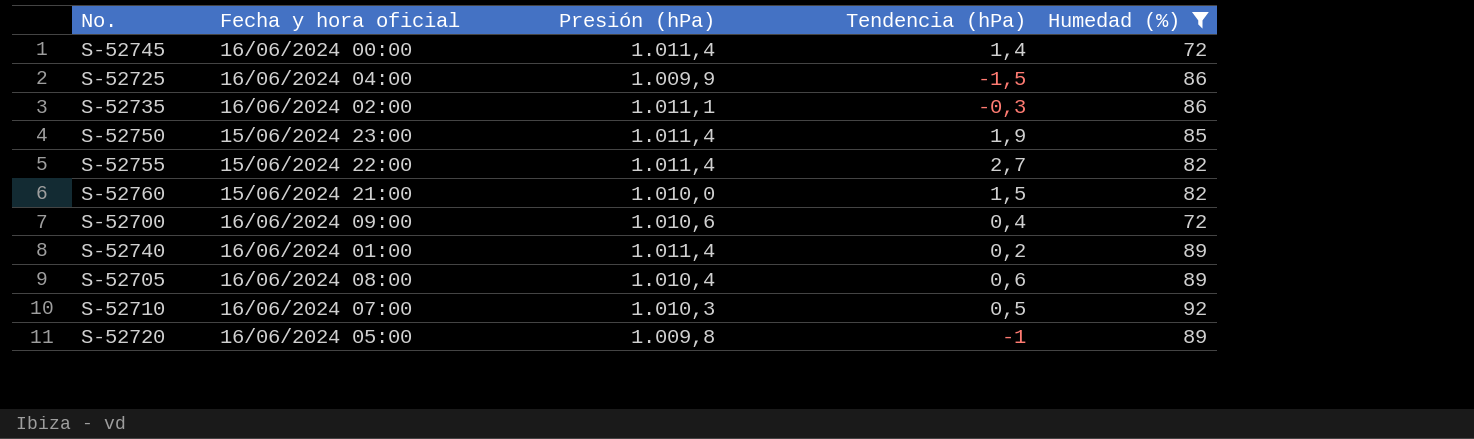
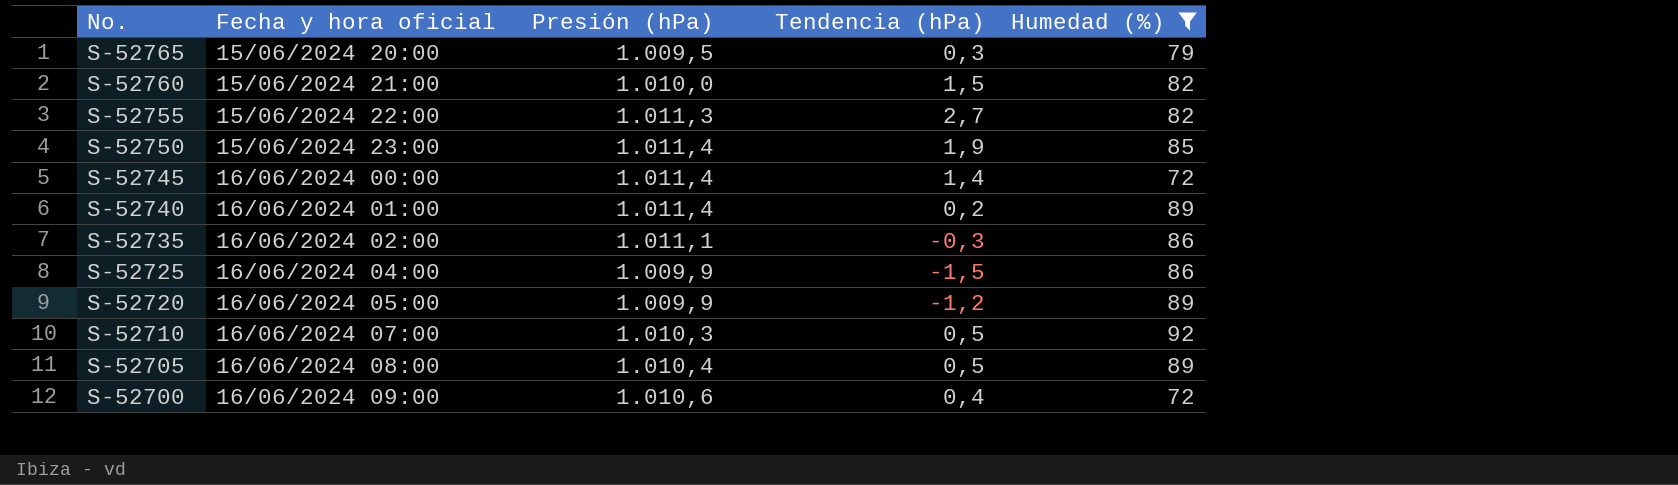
row order: none -> No. descending
row S-52765: none -> 15/06/2024 20:00 | 1.009,5 | 0,3 | 79
S-52755 | Presión (hPa): 1.011,4 -> 1.011,3
S-52720 | Presión (hPa): 1.009,8 -> 1.009,9
S-52720 | Tendencia (hPa): -1 -> -1,2
S-52705 | Tendencia (hPa): 0,6 -> 0,5

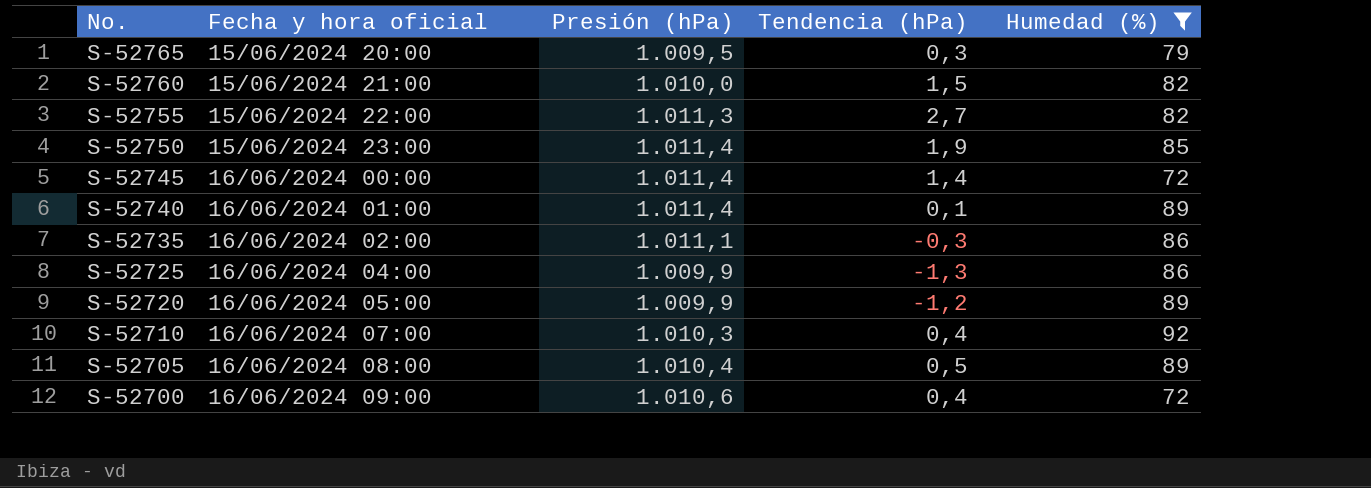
S-52740 | Tendencia (hPa): 0,2 -> 0,1
S-52725 | Tendencia (hPa): -1,5 -> -1,3
S-52710 | Tendencia (hPa): 0,5 -> 0,4

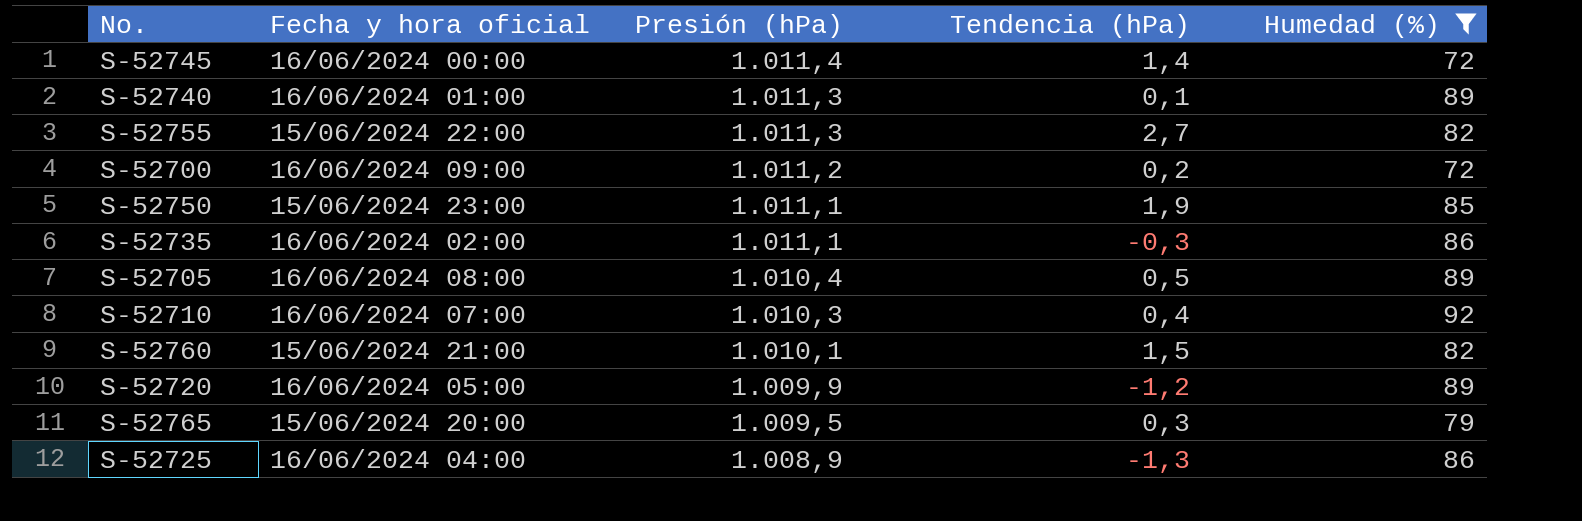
row order: No. descending -> Presión (hPa) descending
S-52740 | Presión (hPa): 1.011,4 -> 1.011,3
S-52700 | Presión (hPa): 1.010,6 -> 1.011,2
S-52700 | Tendencia (hPa): 0,4 -> 0,2
S-52750 | Presión (hPa): 1.011,4 -> 1.011,1
S-52760 | Presión (hPa): 1.010,0 -> 1.010,1
S-52725 | Presión (hPa): 1.009,9 -> 1.008,9

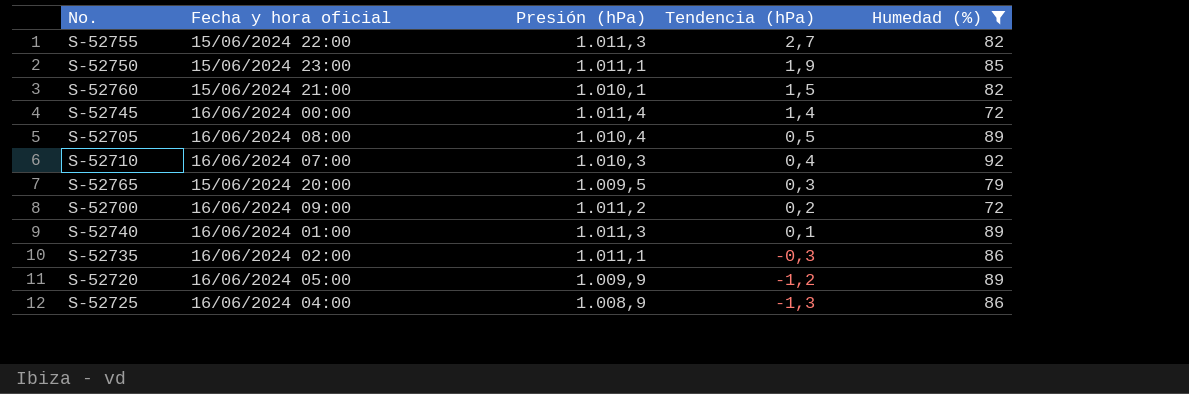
row order: Presión (hPa) descending -> Tendencia (hPa) descending

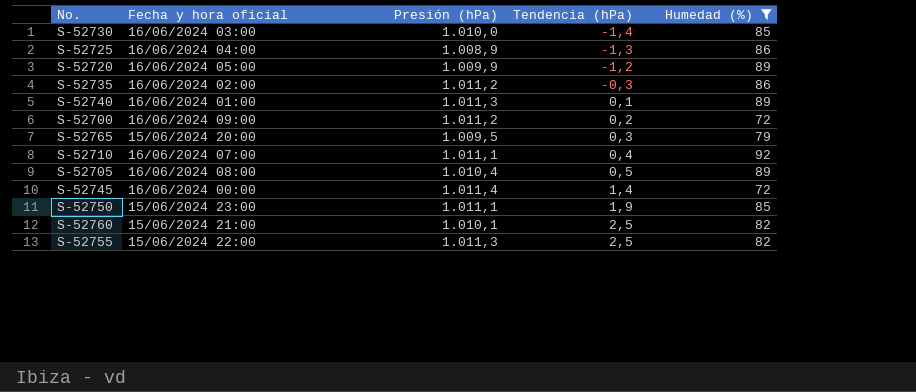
row order: Tendencia (hPa) descending -> Tendencia (hPa) ascending
row S-52730: none -> 16/06/2024 03:00 | 1.010,0 | -1,4 | 85
S-52735 | Presión (hPa): 1.011,1 -> 1.011,2
S-52710 | Presión (hPa): 1.010,3 -> 1.011,1
S-52760 | Tendencia (hPa): 1,5 -> 2,5
S-52755 | Tendencia (hPa): 2,7 -> 2,5

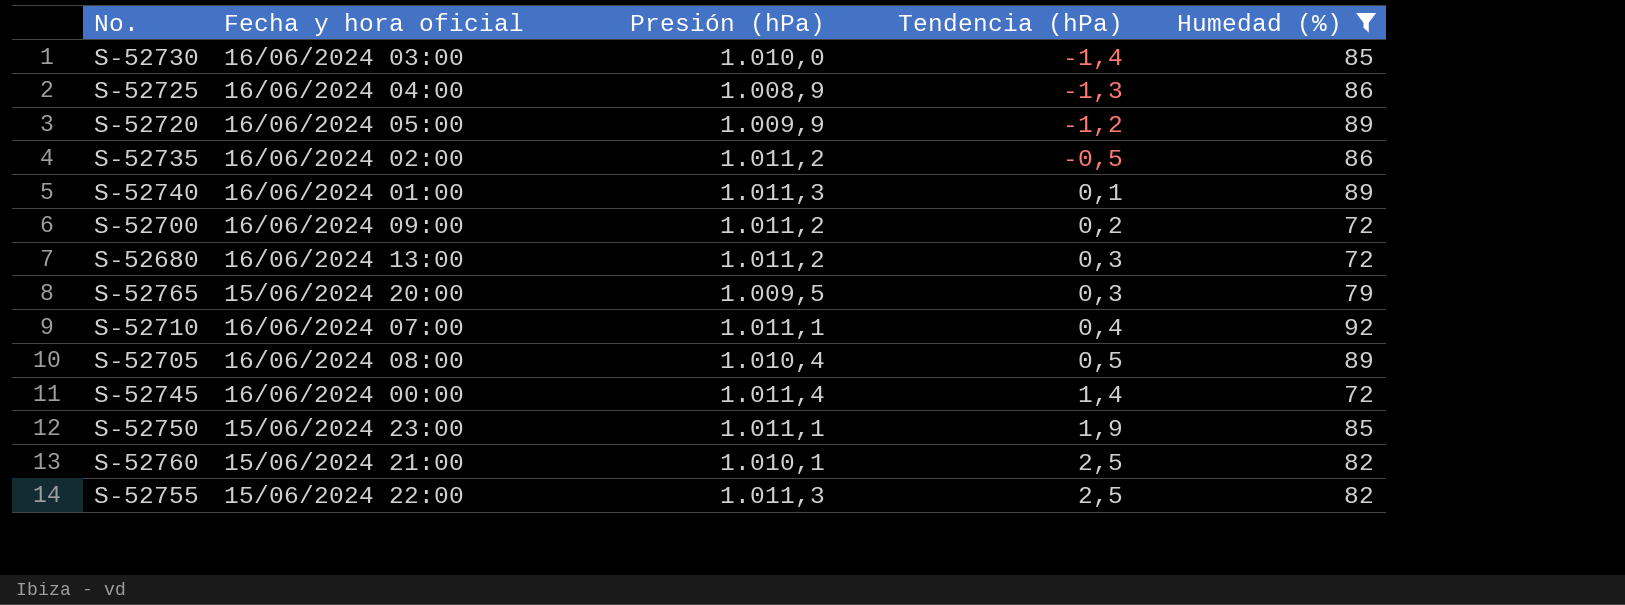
S-52735 | Tendencia (hPa): -0,3 -> -0,5
row S-52680: none -> 16/06/2024 13:00 | 1.011,2 | 0,3 | 72

